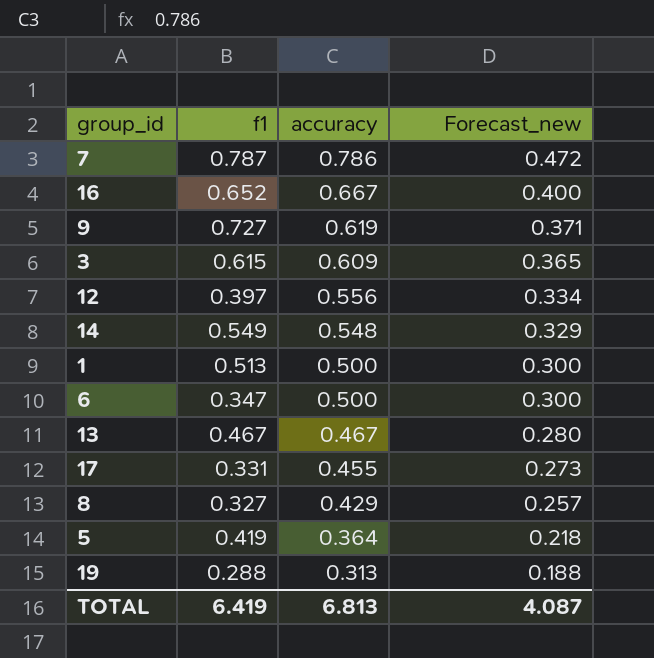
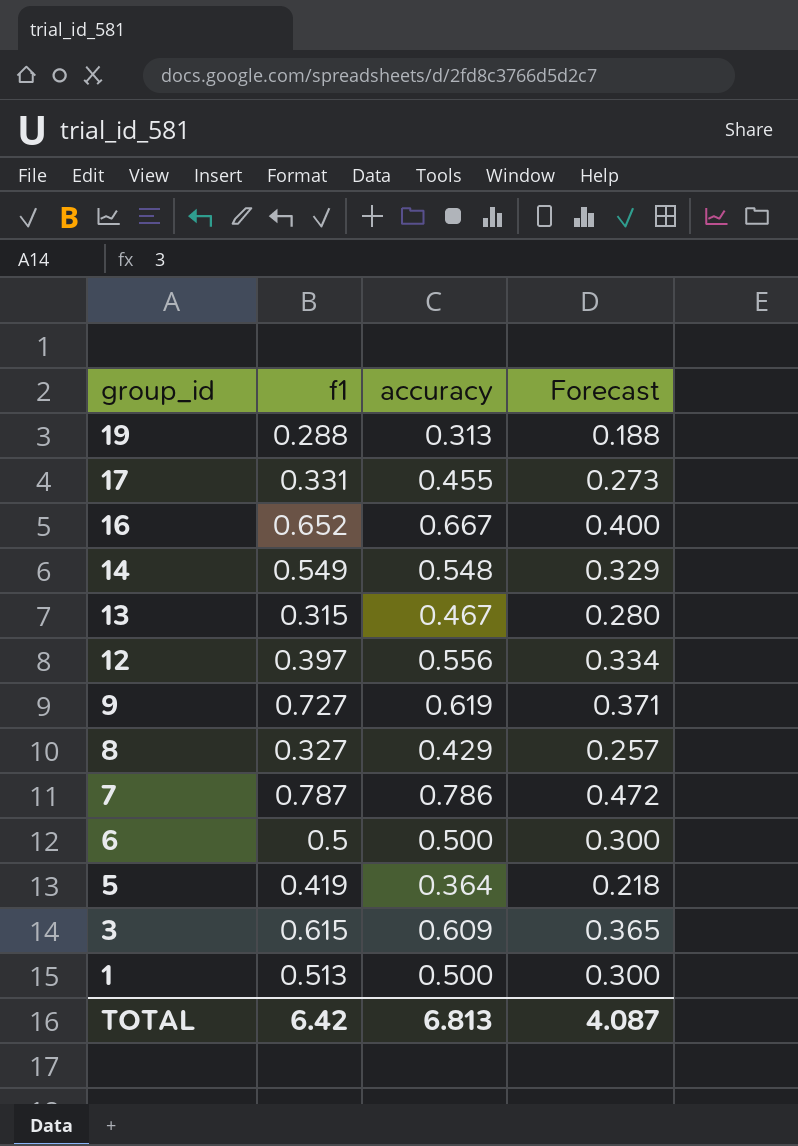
row order: accuracy descending -> group_id descending
column name: Forecast_new -> Forecast
13 | f1: 0.467 -> 0.315
6 | f1: 0.347 -> 0.5
TOTAL | f1: 6.419 -> 6.42

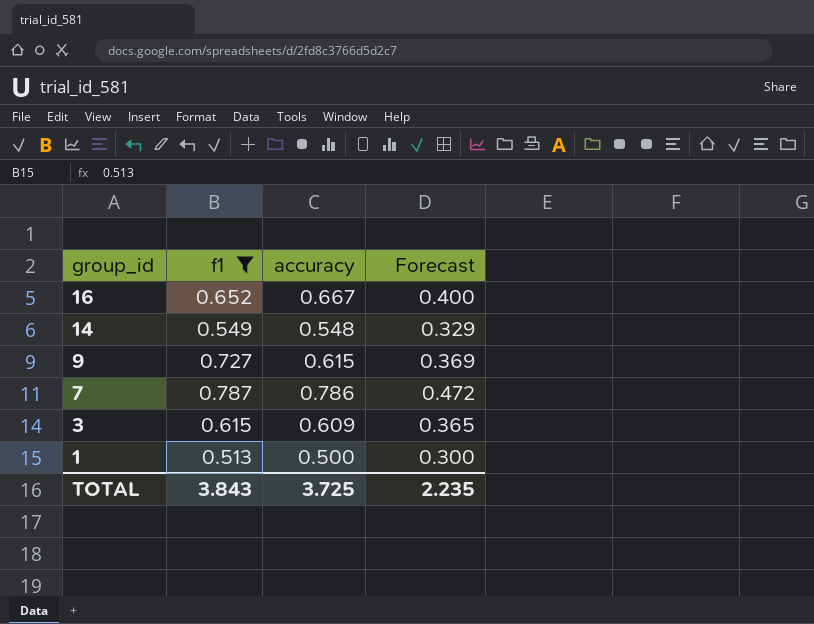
filter: none -> f1 >= 0.513
9 | accuracy: 0.619 -> 0.615
9 | Forecast: 0.371 -> 0.369
TOTAL | f1: 6.42 -> 3.843
TOTAL | accuracy: 6.813 -> 3.725
TOTAL | Forecast: 4.087 -> 2.235

